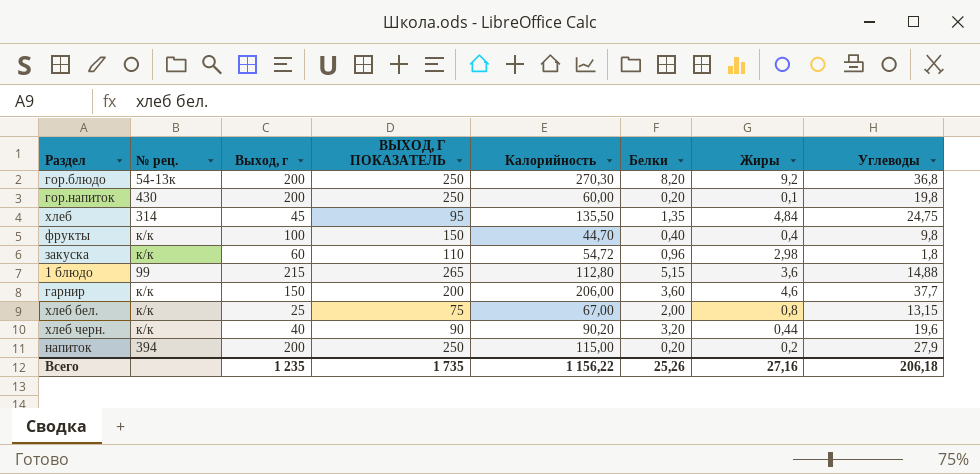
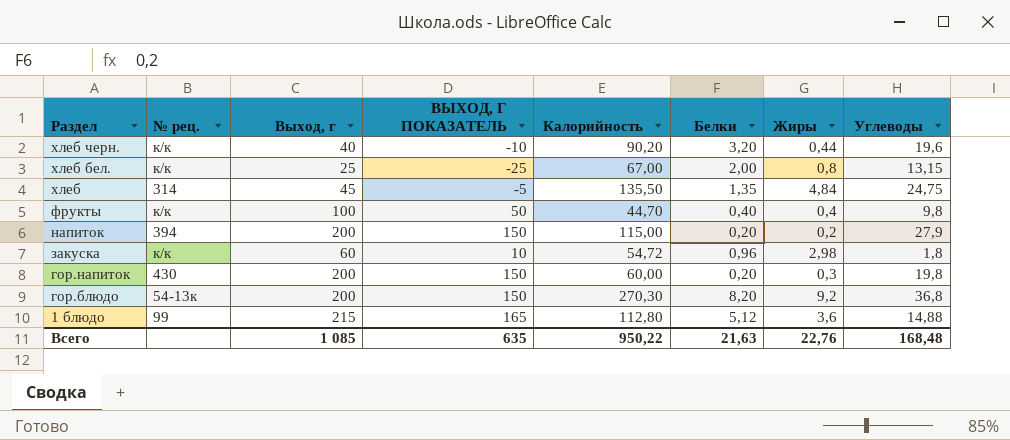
row order: none -> Раздел descending
column ВЫХОД, Г ПОКАЗАТЕЛЬ | formula: [Выход, г] + 50 -> [Выход, г] - 50
row гарнир: к/к | 150 | 200 | 206,00 | 3,60 | 4,6 | 37,7 -> none
гор.напиток | Жиры: 0,1 -> 0,3
1 блюдо | Белки: 5,15 -> 5,12
Всего | Выход, г: 1 235 -> 1 085
Всего | ВЫХОД, Г ПОКАЗАТЕЛЬ: 1 735 -> 635
Всего | Калорийность: 1 156,22 -> 950,22
Всего | Белки: 25,26 -> 21,63
Всего | Жиры: 27,16 -> 22,76
Всего | Углеводы: 206,18 -> 168,48

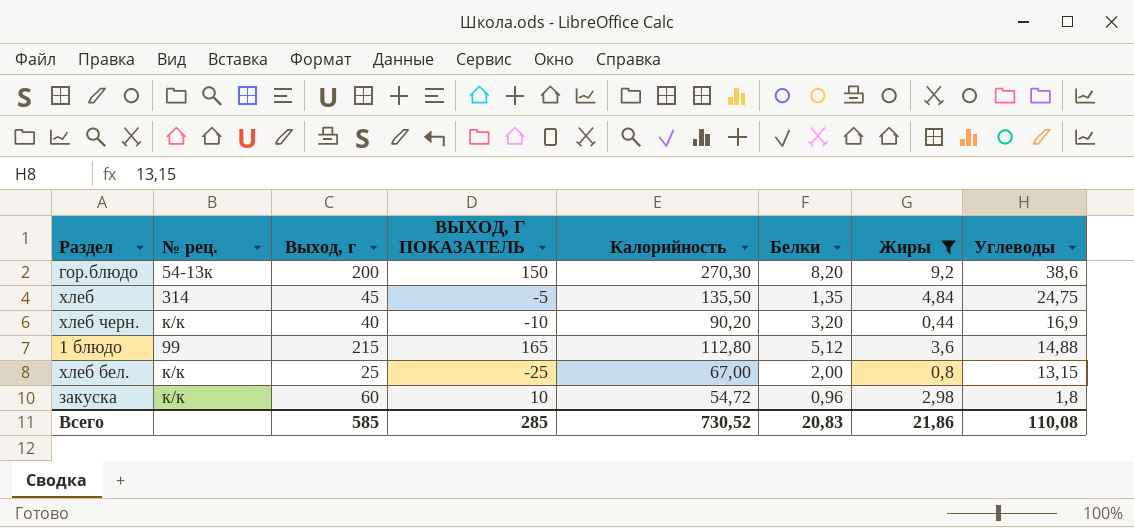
filter: none -> Жиры >= 0,44
row order: Раздел descending -> Углеводы descending
гор.блюдо | Углеводы: 36,8 -> 38,6
хлеб черн. | Углеводы: 19,6 -> 16,9
Всего | Выход, г: 1 085 -> 585
Всего | ВЫХОД, Г ПОКАЗАТЕЛЬ: 635 -> 285
Всего | Калорийность: 950,22 -> 730,52
Всего | Белки: 21,63 -> 20,83
Всего | Жиры: 22,76 -> 21,86
Всего | Углеводы: 168,48 -> 110,08

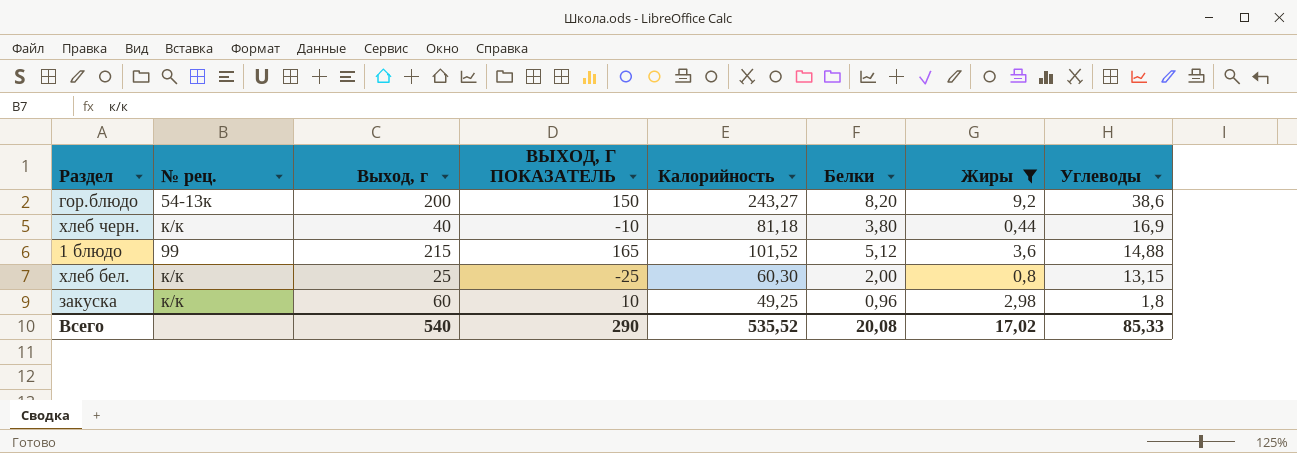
row хлеб: 314 | 45 | -5 | 135,50 | 1,35 | 4,84 | 24,75 -> none
гор.блюдо | Калорийность: 270,30 -> 243,27
хлеб черн. | Калорийность: 90,20 -> 81,18
хлеб черн. | Белки: 3,20 -> 3,80
1 блюдо | Калорийность: 112,80 -> 101,52
хлеб бел. | Калорийность: 67,00 -> 60,30
закуска | Калорийность: 54,72 -> 49,25
Всего | Выход, г: 585 -> 540
Всего | ВЫХОД, Г ПОКАЗАТЕЛЬ: 285 -> 290
Всего | Калорийность: 730,52 -> 535,52
Всего | Белки: 20,83 -> 20,08
Всего | Жиры: 21,86 -> 17,02
Всего | Углеводы: 110,08 -> 85,33

